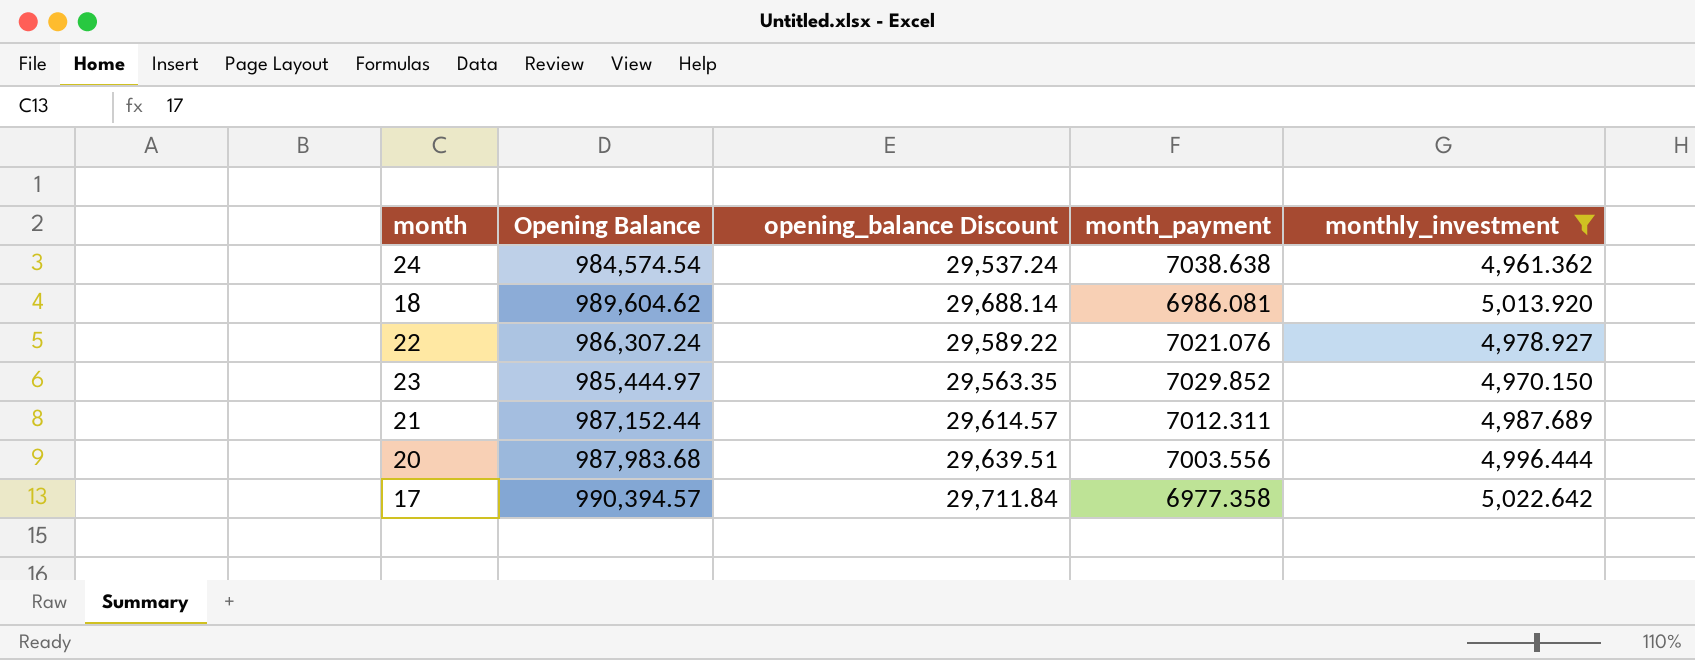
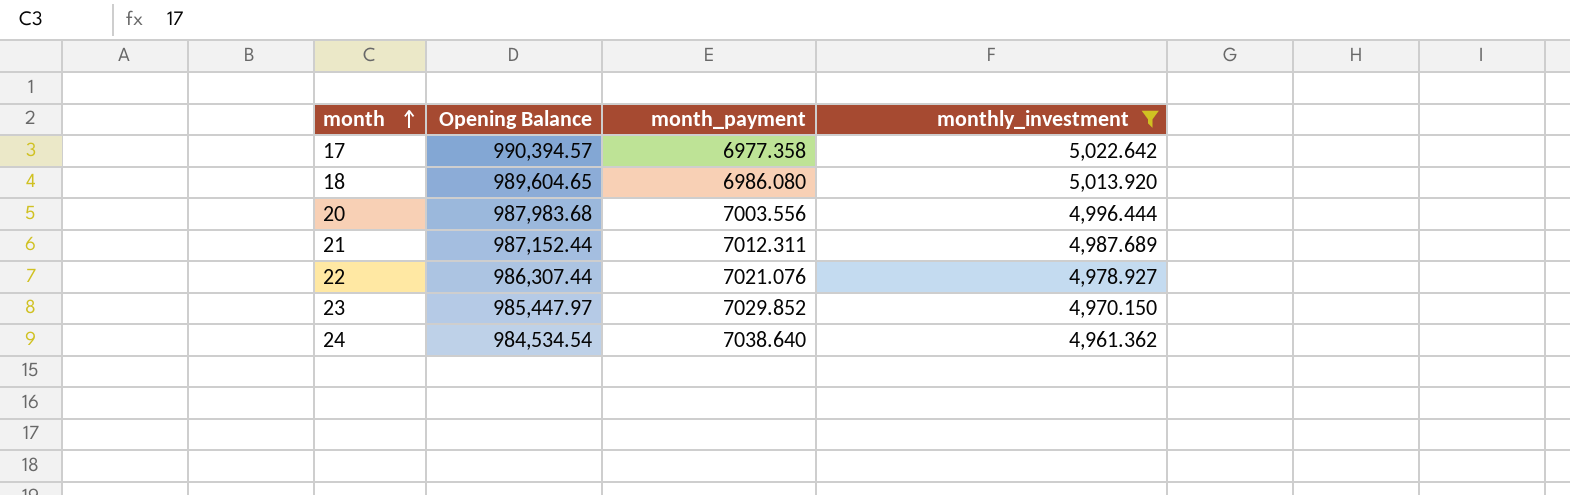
row order: none -> month ascending
column opening_balance Discount | formula: [Opening Balance] * 0.03 -> none
18 | Opening Balance: 989,604.62 -> 989,604.65
18 | month_payment: 6986.081 -> 6986.080
22 | Opening Balance: 986,307.24 -> 986,307.44
23 | Opening Balance: 985,444.97 -> 985,447.97
24 | Opening Balance: 984,574.54 -> 984,534.54
24 | month_payment: 7038.638 -> 7038.640

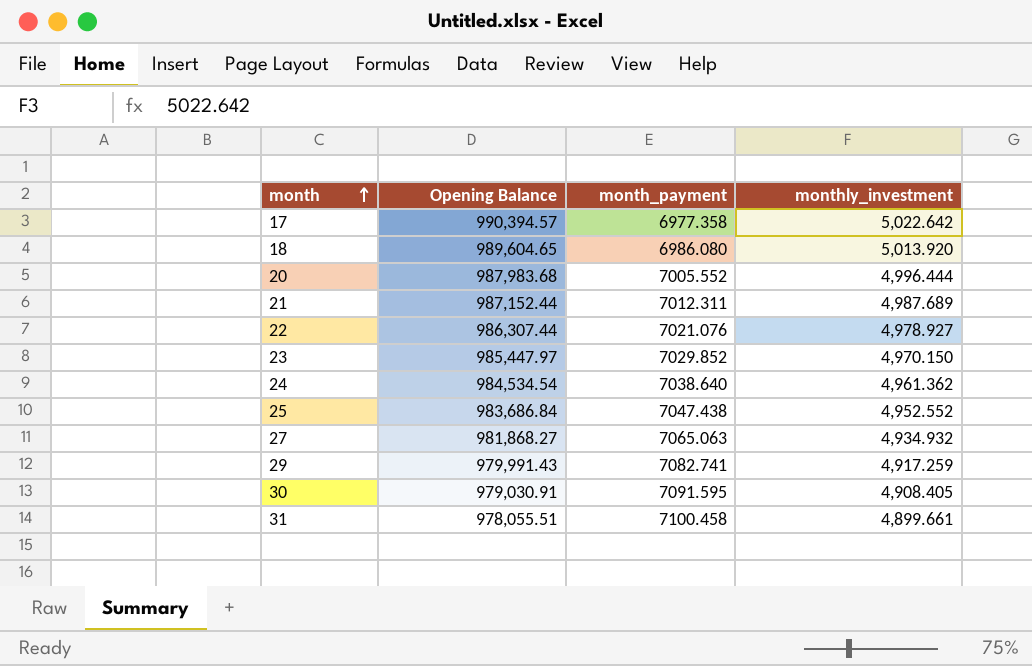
filter: monthly_investment >= 4,961.362 -> none
20 | month_payment: 7003.556 -> 7005.552

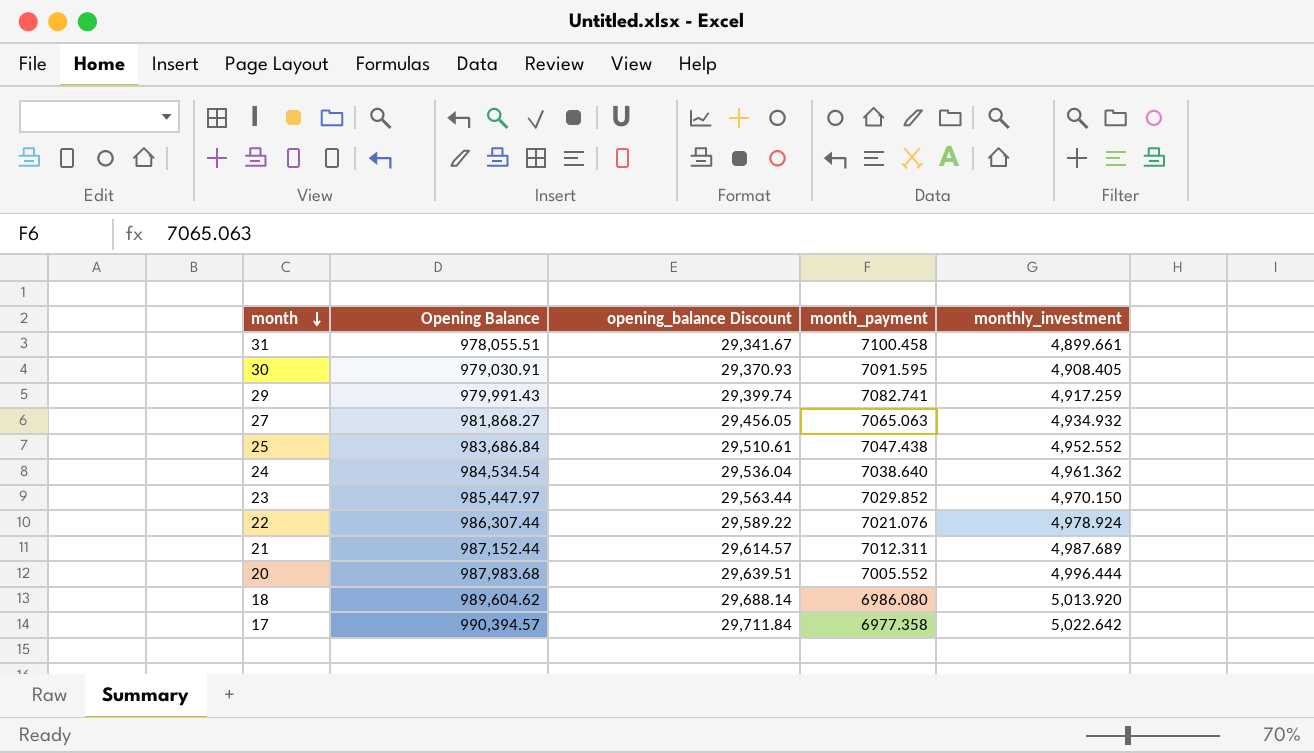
row order: month ascending -> month descending
column opening_balance Discount | formula: none -> [Opening Balance] * 0.03
22 | monthly_investment: 4,978.927 -> 4,978.924
18 | Opening Balance: 989,604.65 -> 989,604.62

